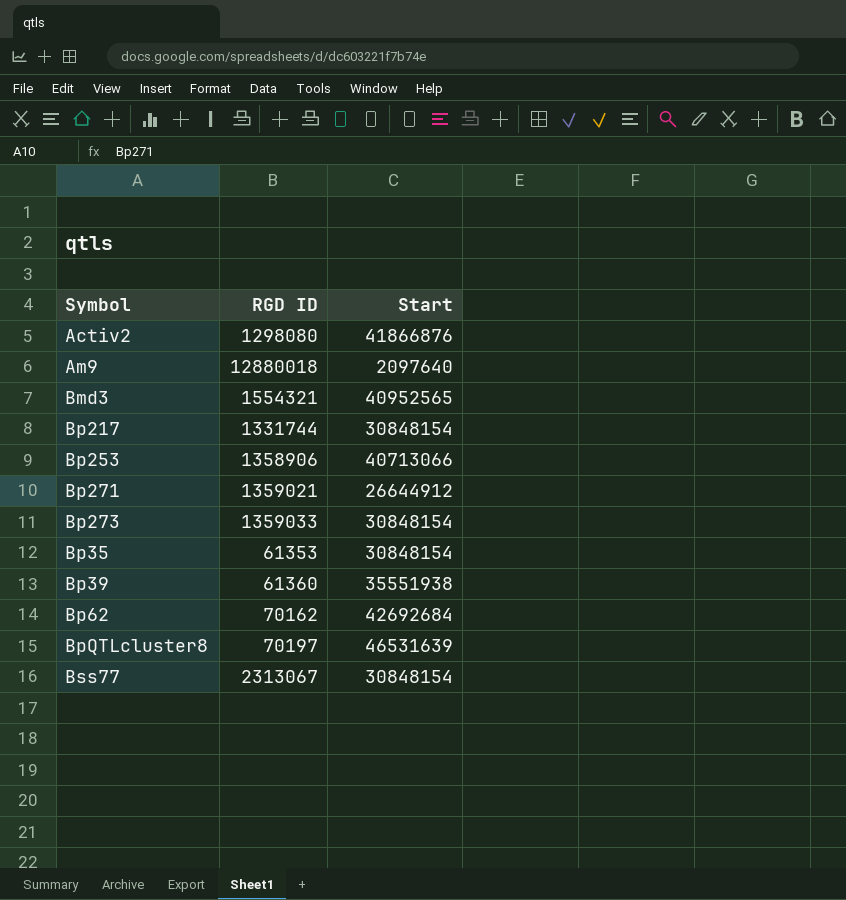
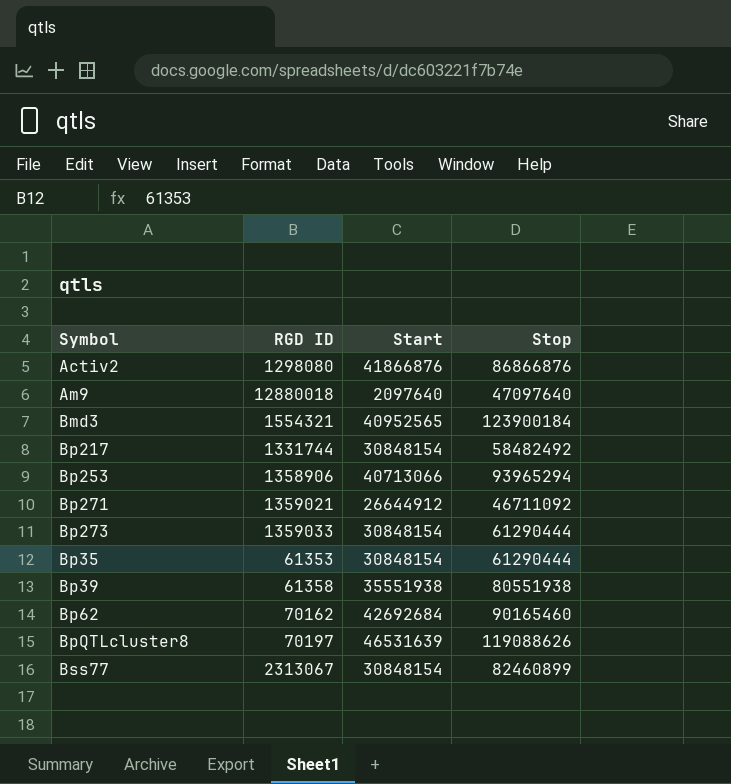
column Stop | position: none -> 4
Bp39 | RGD ID: 61360 -> 61358

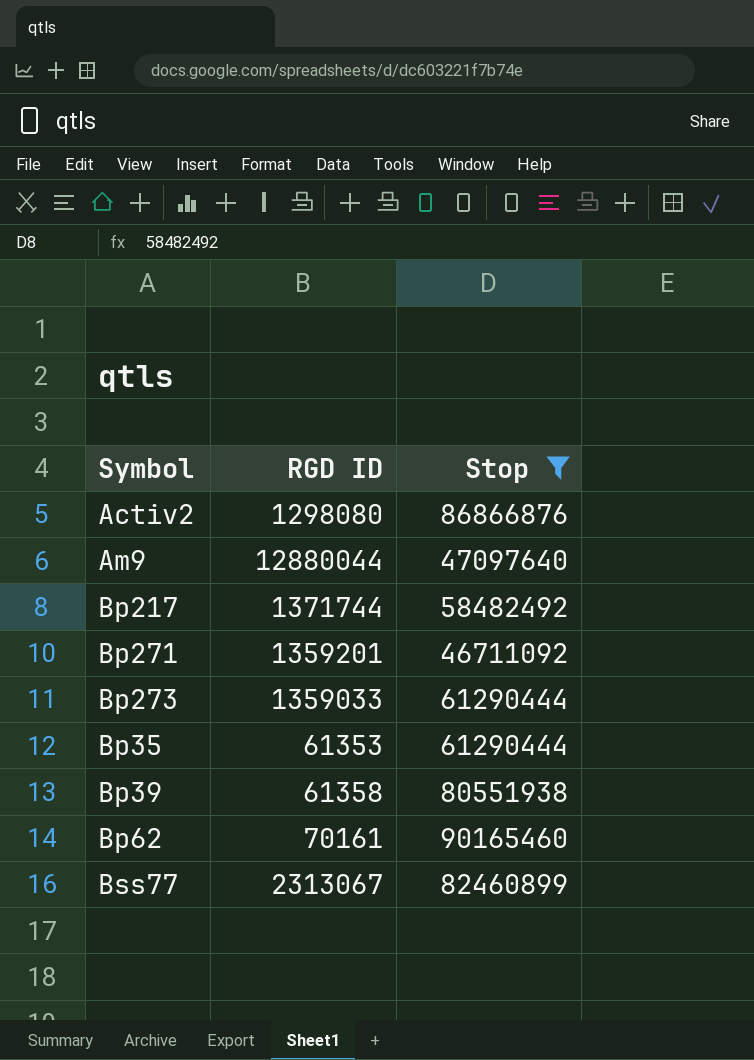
filter: none -> Stop <= 90165460
column Start | position: 3 -> none
Am9 | RGD ID: 12880018 -> 12880044
Bp217 | RGD ID: 1331744 -> 1371744
Bp271 | RGD ID: 1359021 -> 1359201
Bp62 | RGD ID: 70162 -> 70161

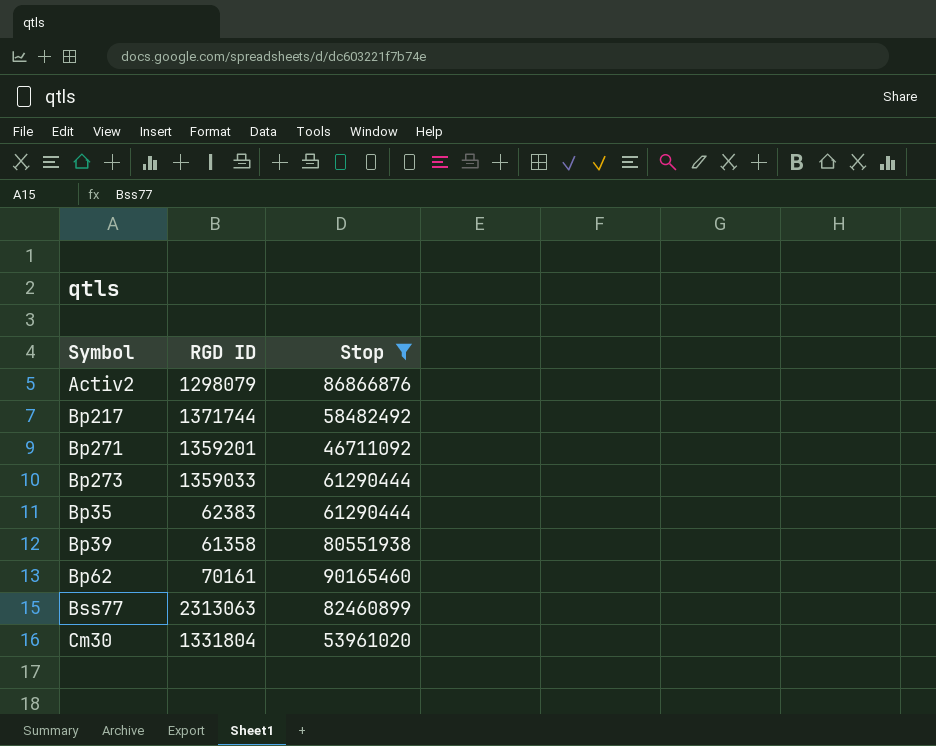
row Am9: 12880044 | 47097640 -> none
Activ2 | RGD ID: 1298080 -> 1298079
Bp35 | RGD ID: 61353 -> 62383
Bss77 | RGD ID: 2313067 -> 2313063
row Cm30: none -> 1331804 | 53961020

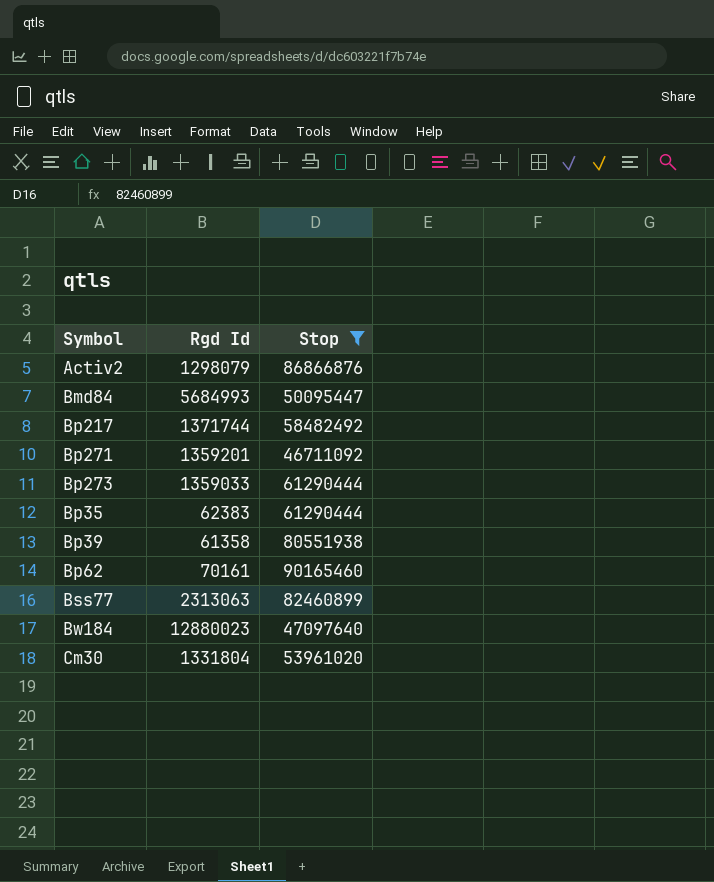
column name: RGD ID -> Rgd Id
row Bmd84: none -> 5684993 | 50095447
row Bw184: none -> 12880023 | 47097640

